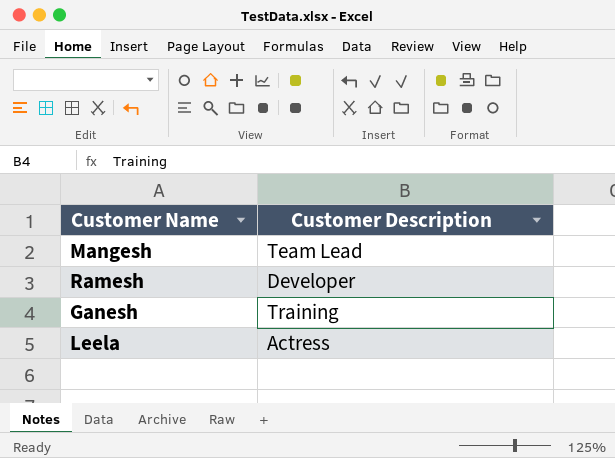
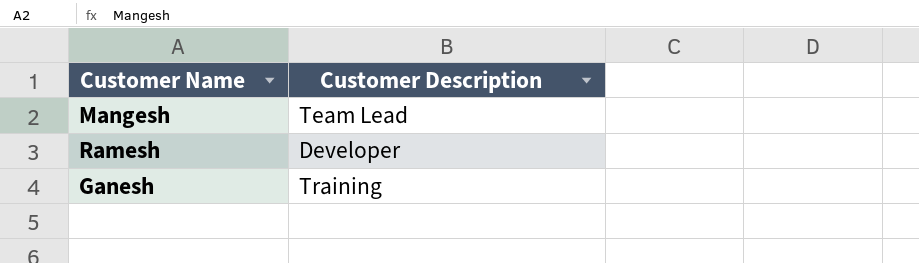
row Leela: Actress -> none

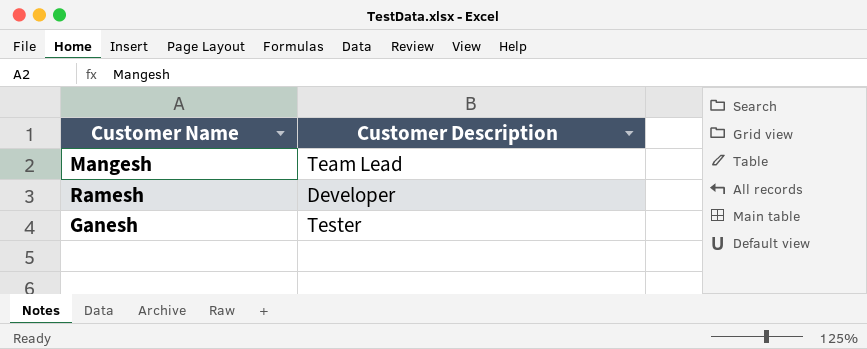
Ganesh | Customer Description: Training -> Tester

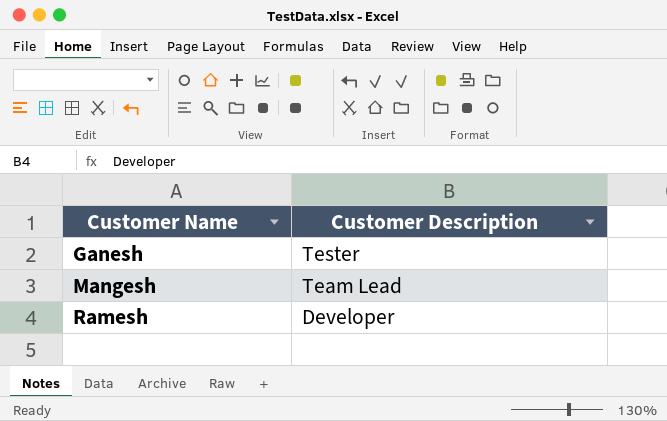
row order: none -> Customer Name ascending

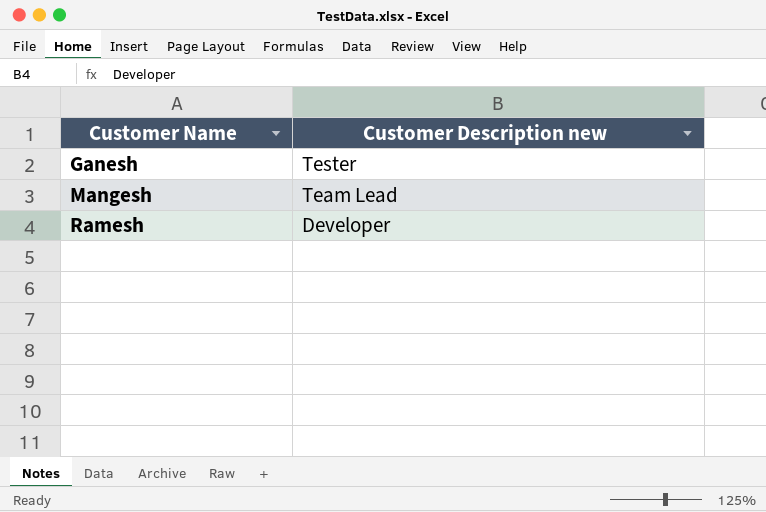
column name: Customer Description -> Customer Description new

